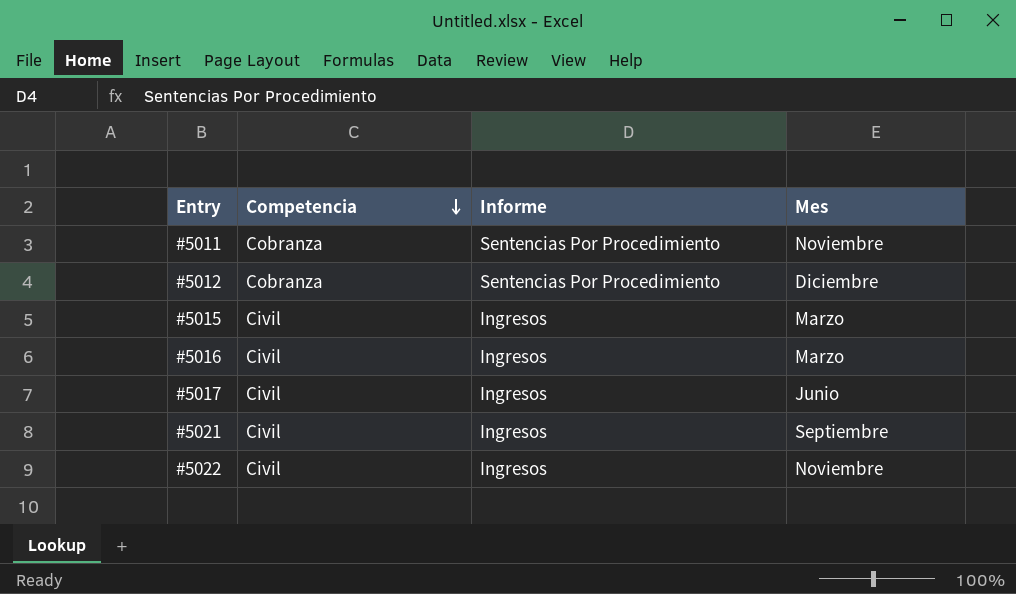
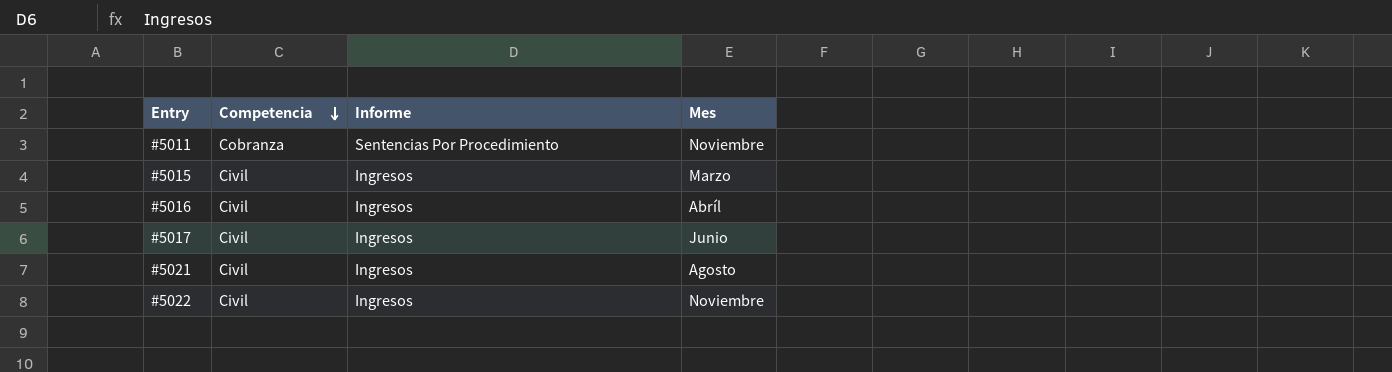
row #5012: Cobranza | Sentencias Por Procedimiento | Diciembre -> none
#5016 | Mes: Marzo -> Abríl
#5021 | Mes: Septiembre -> Agosto

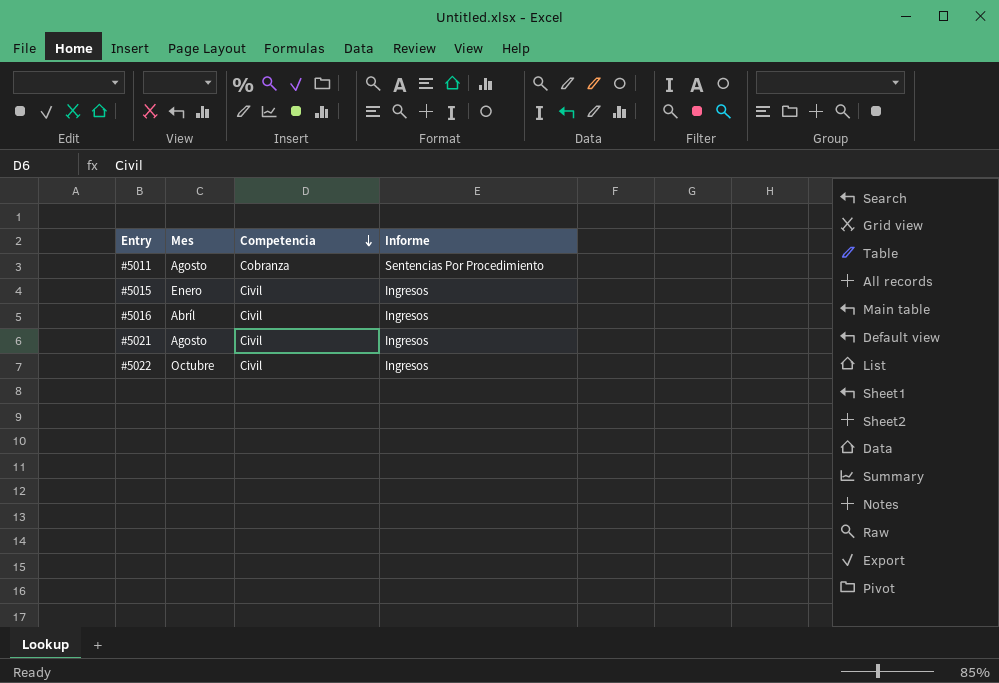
column Mes | position: 4 -> 2
row #5017: Civil | Ingresos | Junio -> none
#5011 | Mes: Noviembre -> Agosto
#5015 | Mes: Marzo -> Enero
#5022 | Mes: Noviembre -> Octubre

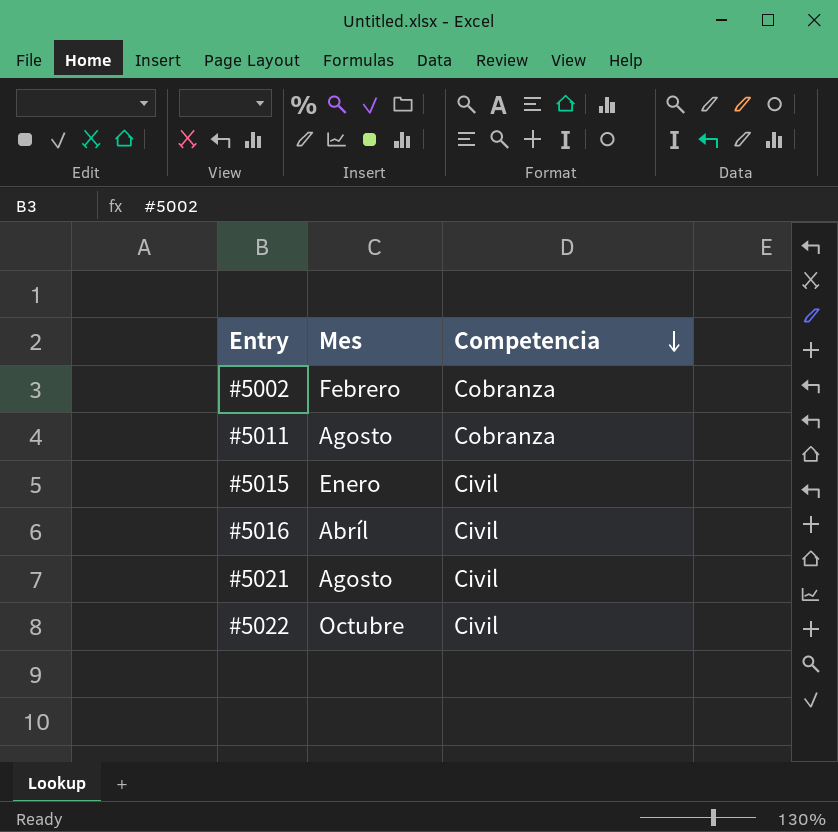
column Informe | position: 4 -> none
row #5002: none -> Febrero | Cobranza

